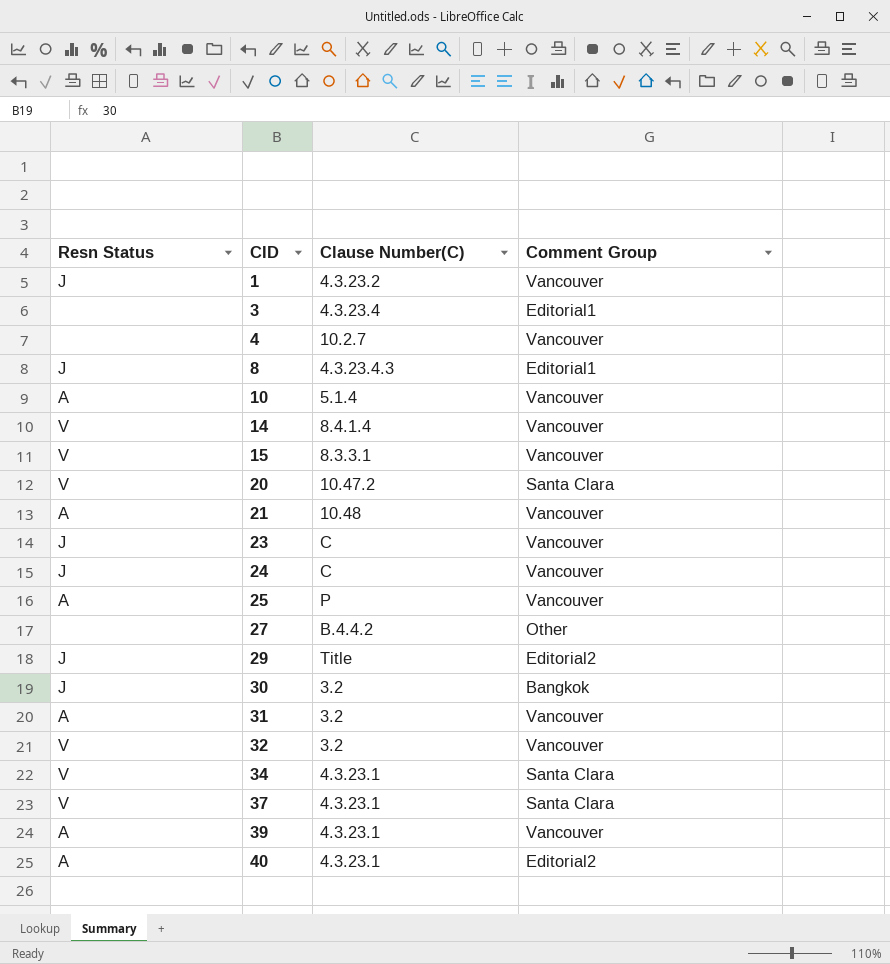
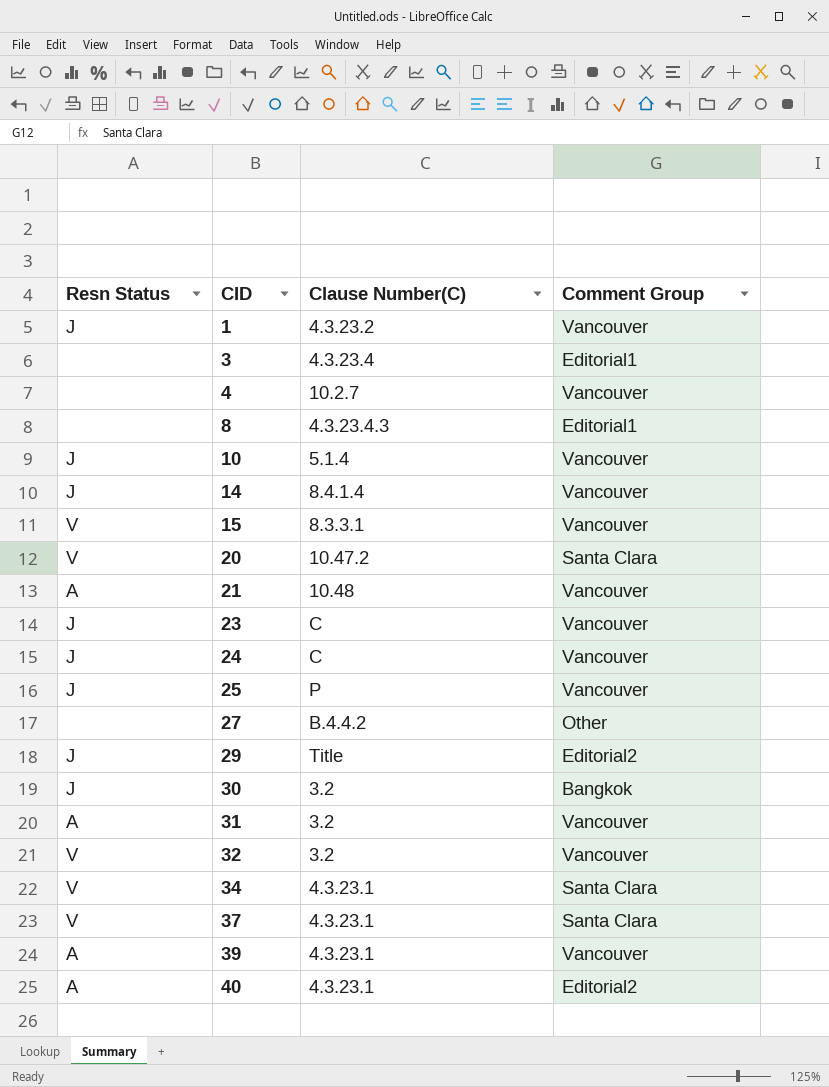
8 | Resn Status: J -> none
10 | Resn Status: A -> J
14 | Resn Status: V -> J
25 | Resn Status: A -> J

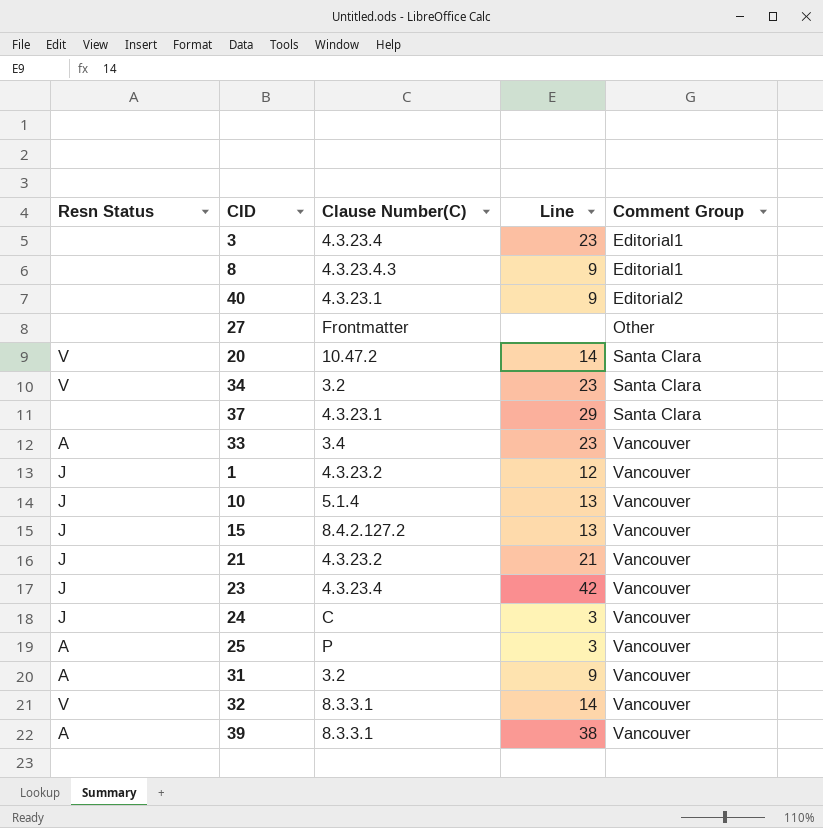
row order: CID ascending -> Comment Group ascending
column Line | position: none -> 4
row 4: none | 10.2.7 | Vancouver -> none
row 14: J | 8.4.1.4 | Vancouver -> none
row 29: J | Title | Editorial2 -> none
row 30: J | 3.2 | Bangkok -> none
40 | Resn Status: A -> none
27 | Clause Number(C): B.4.4.2 -> Frontmatter
34 | Clause Number(C): 4.3.23.1 -> 3.2
37 | Resn Status: V -> none
row 33: none -> A | 3.4 | 23 | Vancouver
15 | Resn Status: V -> J
15 | Clause Number(C): 8.3.3.1 -> 8.4.2.127.2
21 | Resn Status: A -> J
21 | Clause Number(C): 10.48 -> 4.3.23.2
23 | Clause Number(C): C -> 4.3.23.4
25 | Resn Status: J -> A
32 | Clause Number(C): 3.2 -> 8.3.3.1
39 | Clause Number(C): 4.3.23.1 -> 8.3.3.1

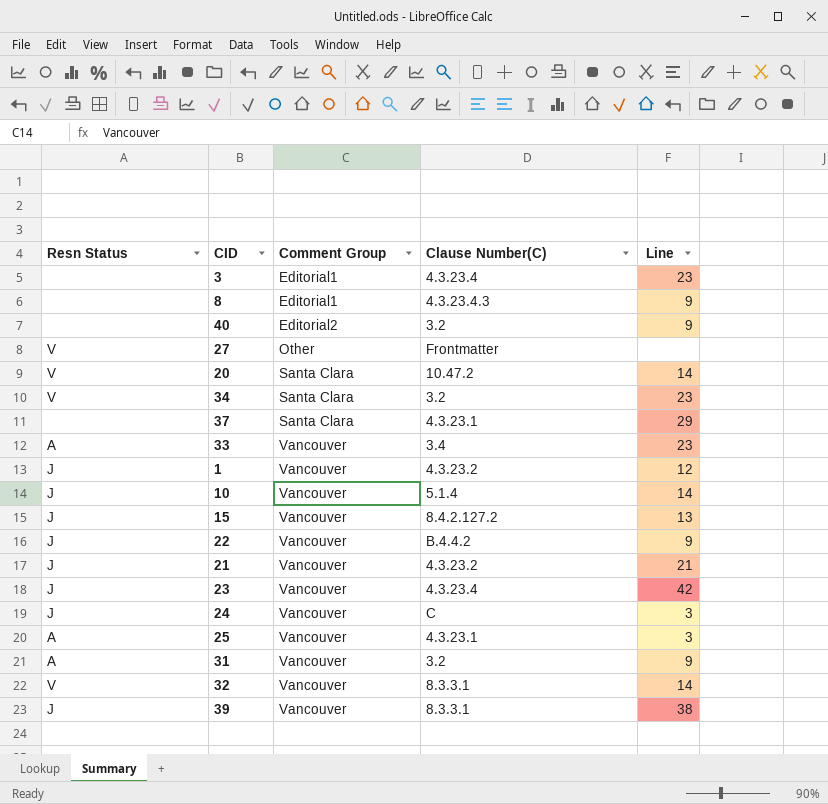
column Comment Group | position: 5 -> 3
40 | Clause Number(C): 4.3.23.1 -> 3.2
27 | Resn Status: none -> V
10 | Line: 13 -> 14
row 22: none -> J | Vancouver | B.4.4.2 | 9
25 | Clause Number(C): P -> 4.3.23.1
39 | Resn Status: A -> J

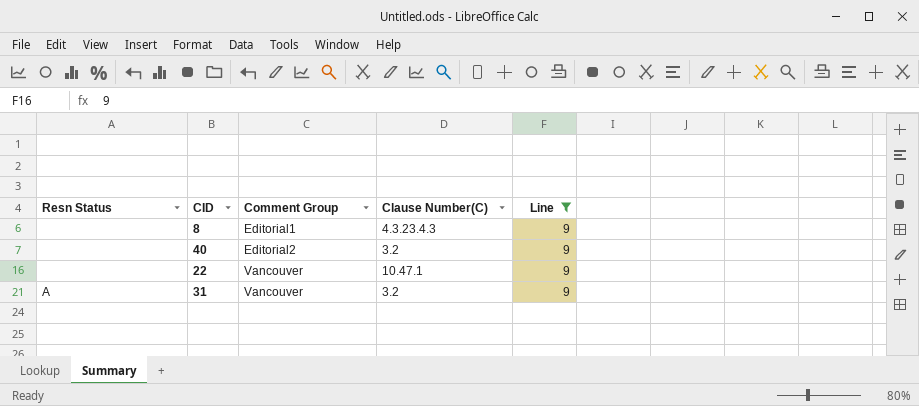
filter: none -> Line = 9
22 | Resn Status: J -> none
22 | Clause Number(C): B.4.4.2 -> 10.47.1

